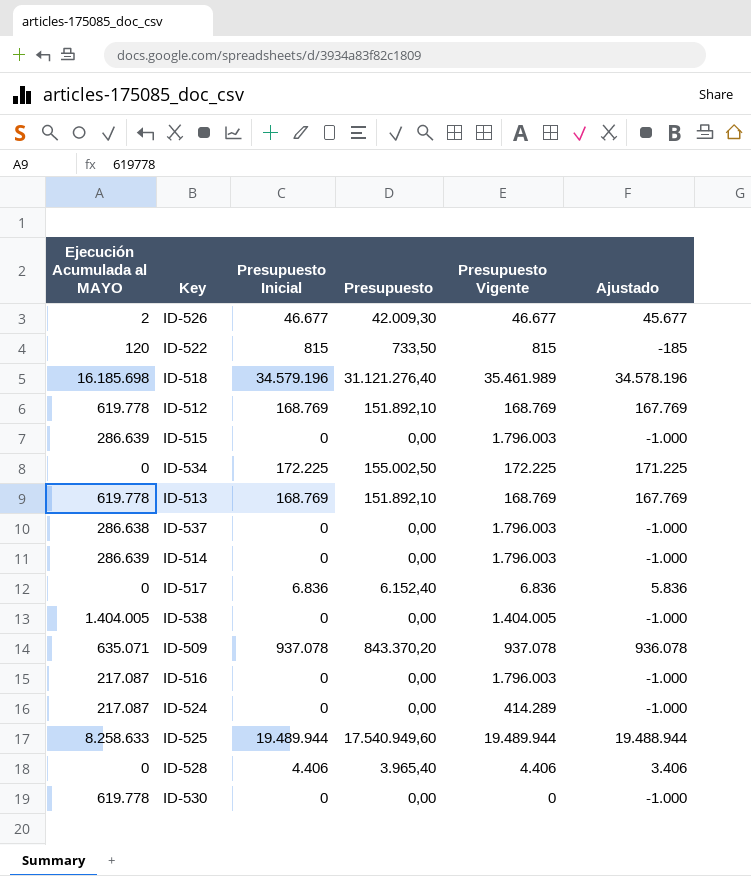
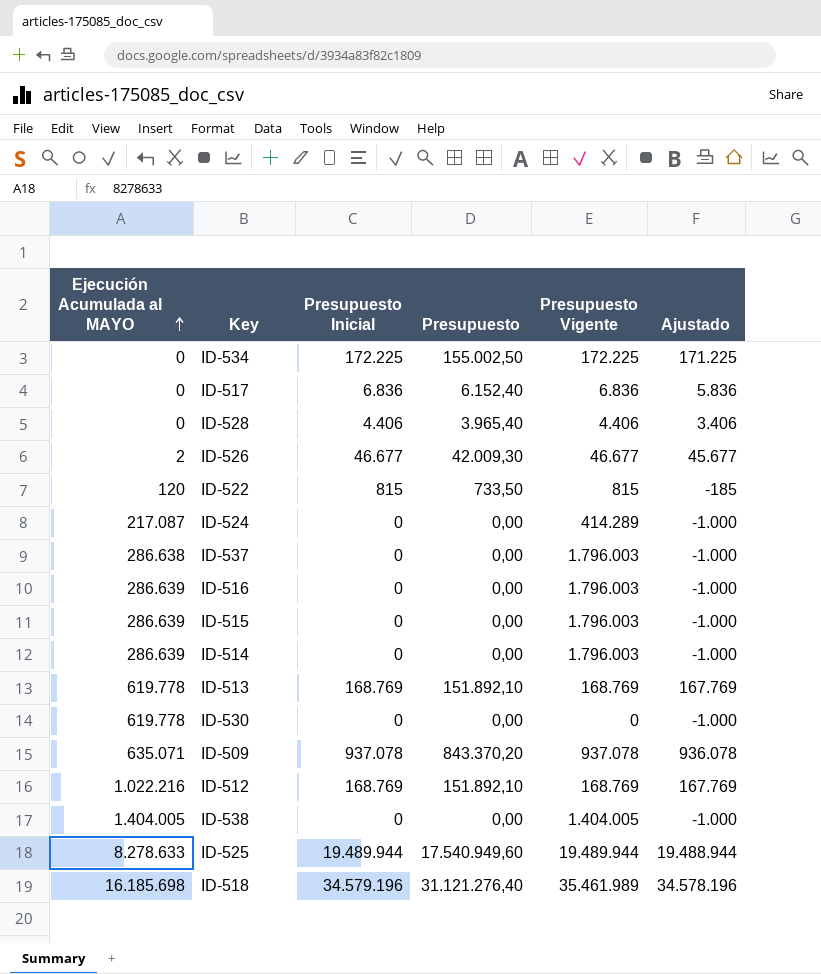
row order: none -> Ejecución Acumulada al MAYO ascending
ID-516 | Ejecución Acumulada al MAYO: 217.087 -> 286.639
ID-512 | Ejecución Acumulada al MAYO: 619.778 -> 1.022.216
ID-525 | Ejecución Acumulada al MAYO: 8.258.633 -> 8.278.633

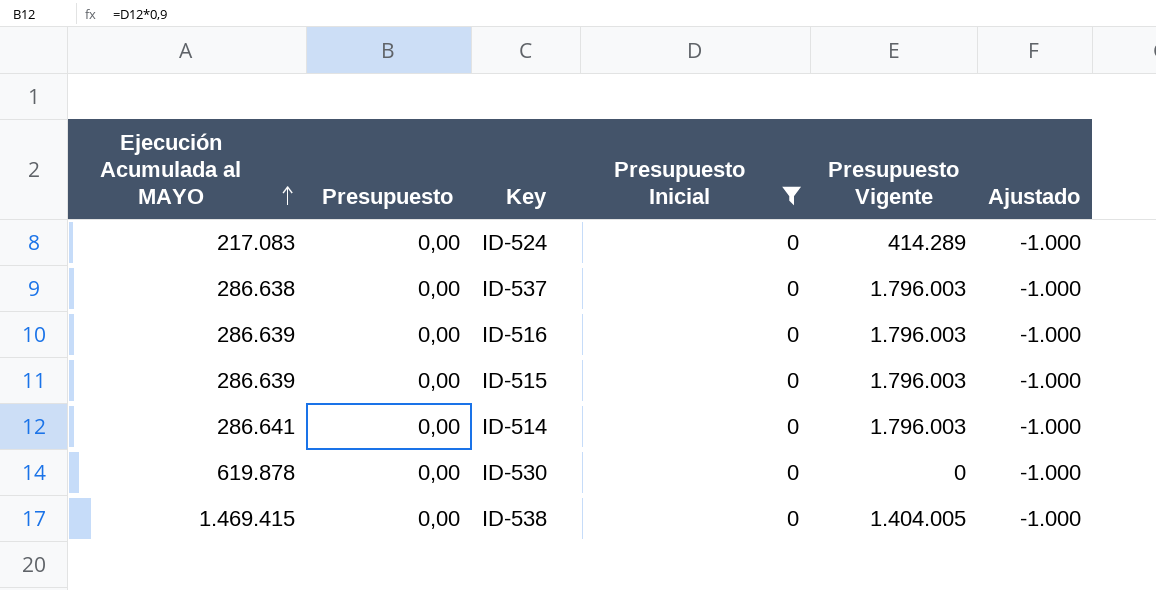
filter: none -> Presupuesto Inicial = 0
column Presupuesto | position: 4 -> 2
ID-524 | Ejecución Acumulada al MAYO: 217.087 -> 217.083
ID-514 | Ejecución Acumulada al MAYO: 286.639 -> 286.641
ID-530 | Ejecución Acumulada al MAYO: 619.778 -> 619.878
ID-538 | Ejecución Acumulada al MAYO: 1.404.005 -> 1.469.415

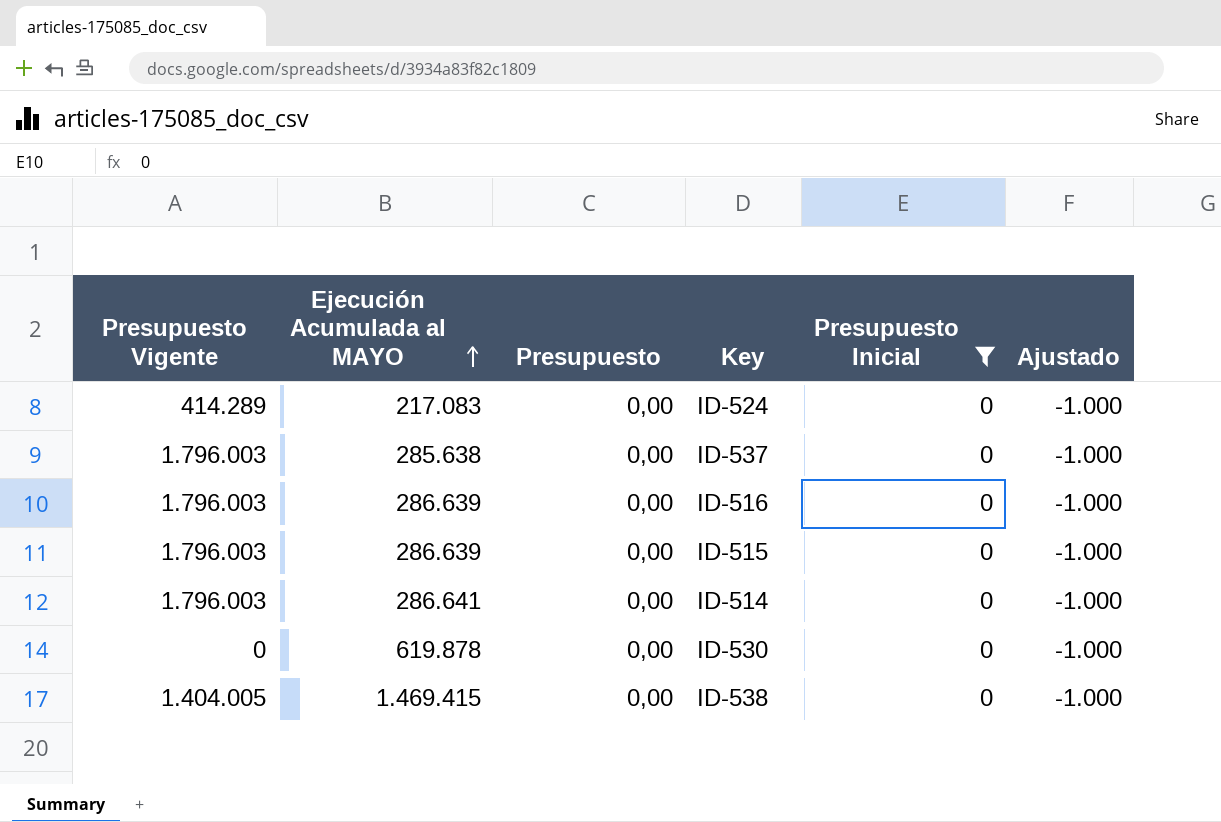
column Presupuesto Vigente | position: 5 -> 1
ID-537 | Ejecución Acumulada al MAYO: 286.638 -> 285.638

